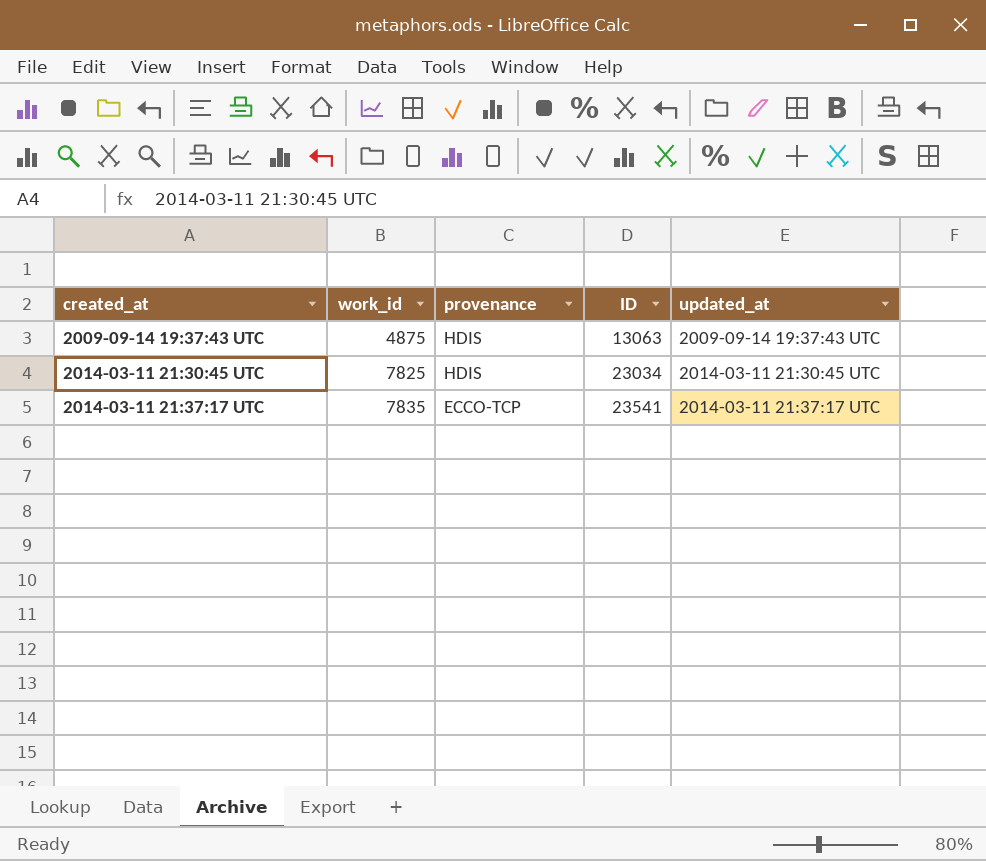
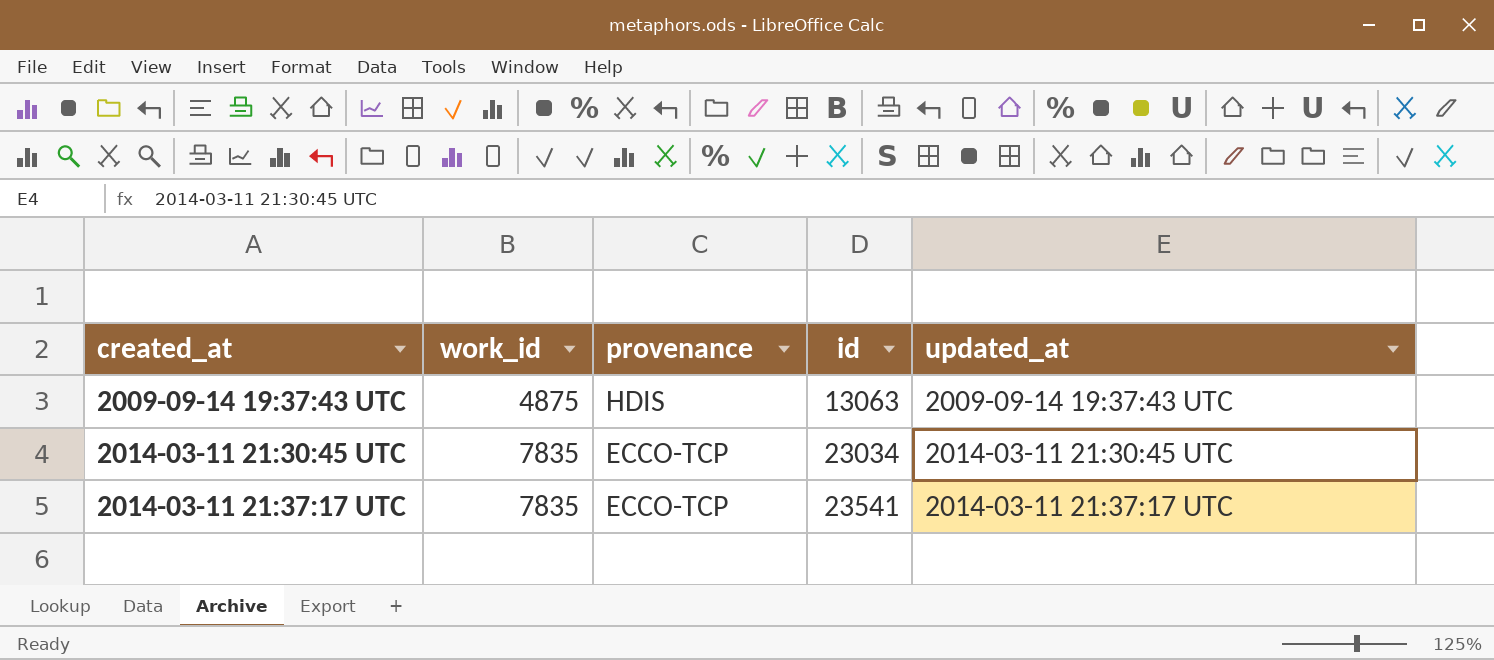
column name: ID -> id
2014-03-11 21:30:45 UTC | work_id: 7825 -> 7835
2014-03-11 21:30:45 UTC | provenance: HDIS -> ECCO-TCP

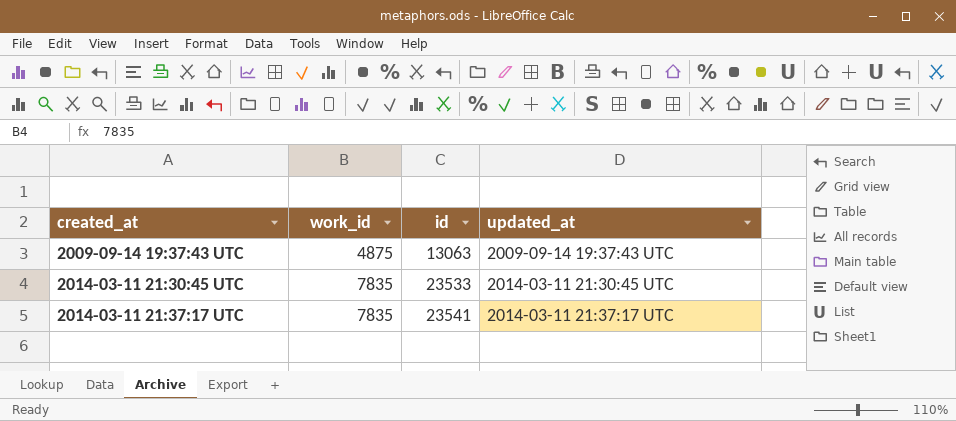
column provenance | position: 3 -> none
2014-03-11 21:30:45 UTC | id: 23034 -> 23533

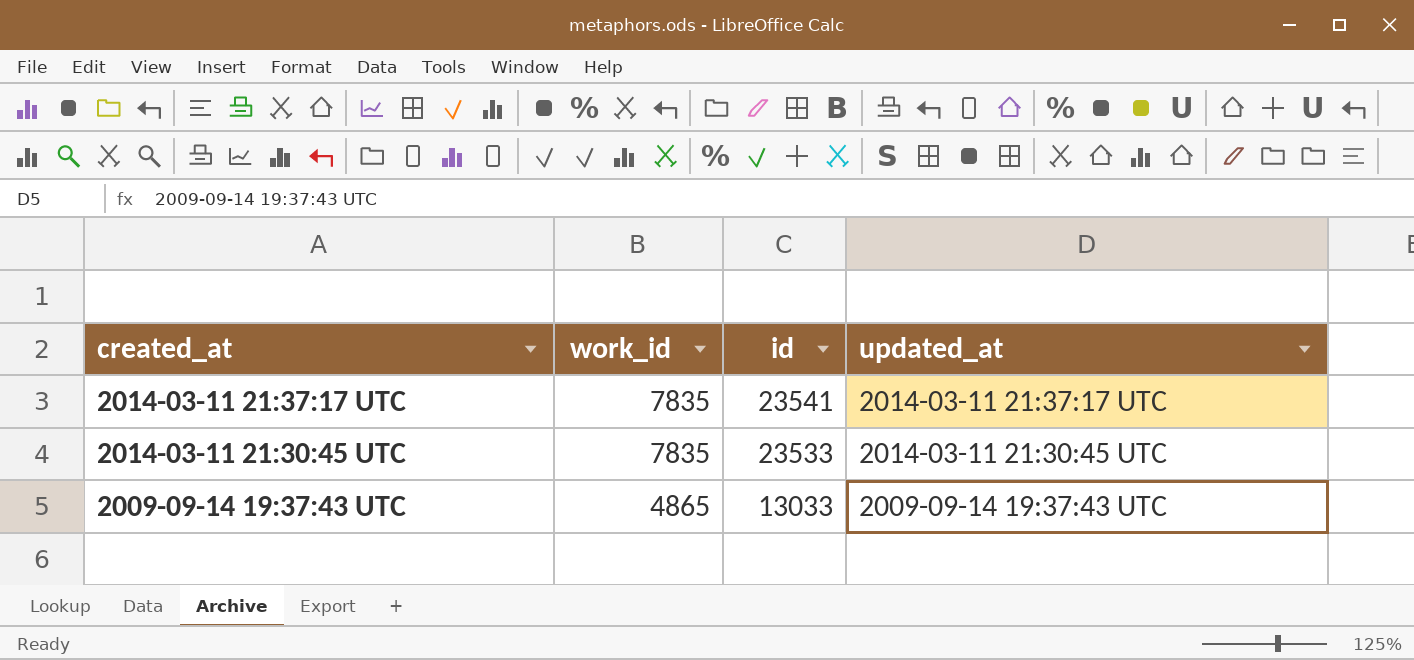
row order: created_at ascending -> created_at descending
2009-09-14 19:37:43 UTC | work_id: 4875 -> 4865
2009-09-14 19:37:43 UTC | id: 13063 -> 13033

